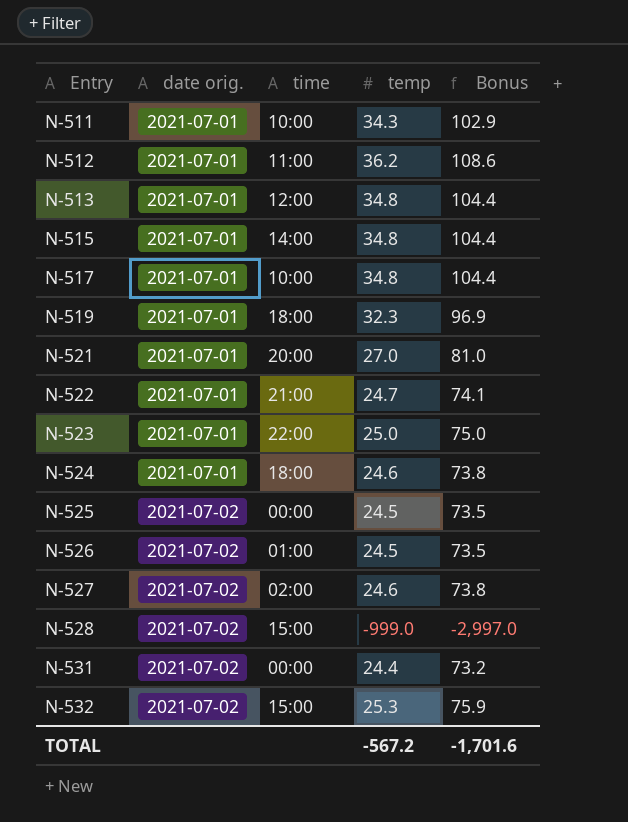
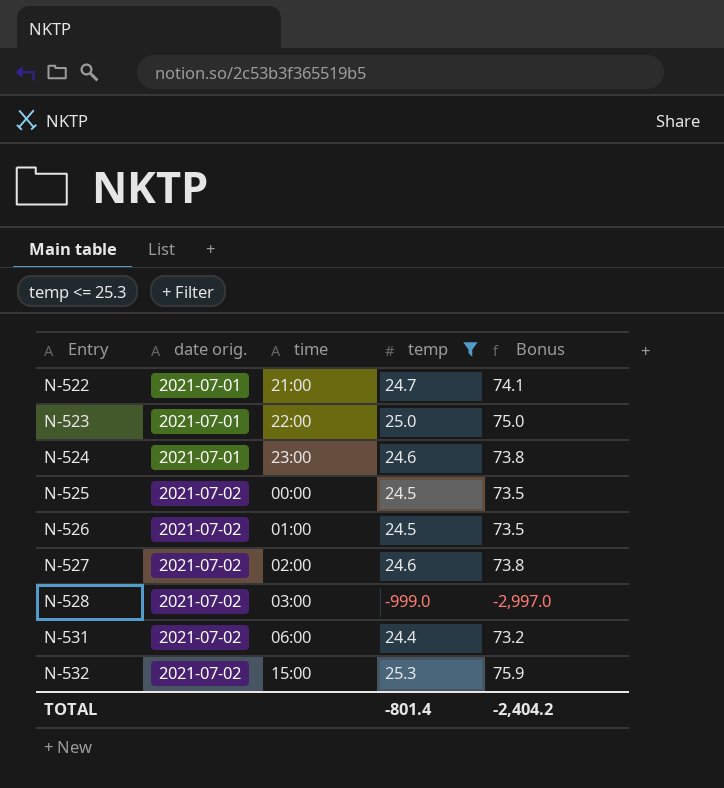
filter: none -> temp <= 25.3
N-524 | time: 18:00 -> 23:00
N-528 | time: 15:00 -> 03:00
N-531 | time: 00:00 -> 06:00
TOTAL | temp: -567.2 -> -801.4
TOTAL | Bonus: -1,701.6 -> -2,404.2

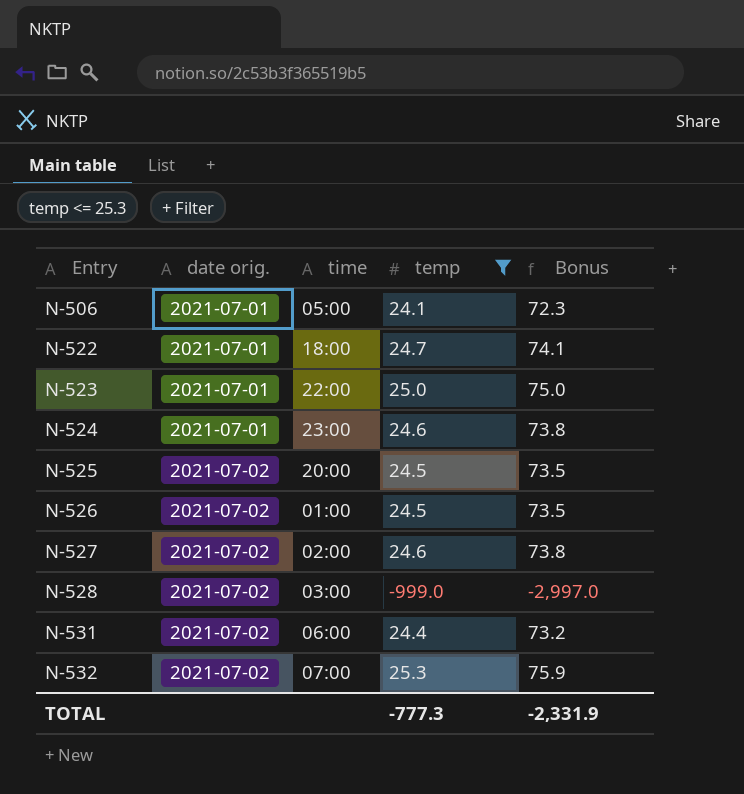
row N-506: none -> 2021-07-01 | 05:00 | 24.1 | 72.3
N-522 | time: 21:00 -> 18:00
N-525 | time: 00:00 -> 20:00
N-532 | time: 15:00 -> 07:00
TOTAL | temp: -801.4 -> -777.3
TOTAL | Bonus: -2,404.2 -> -2,331.9

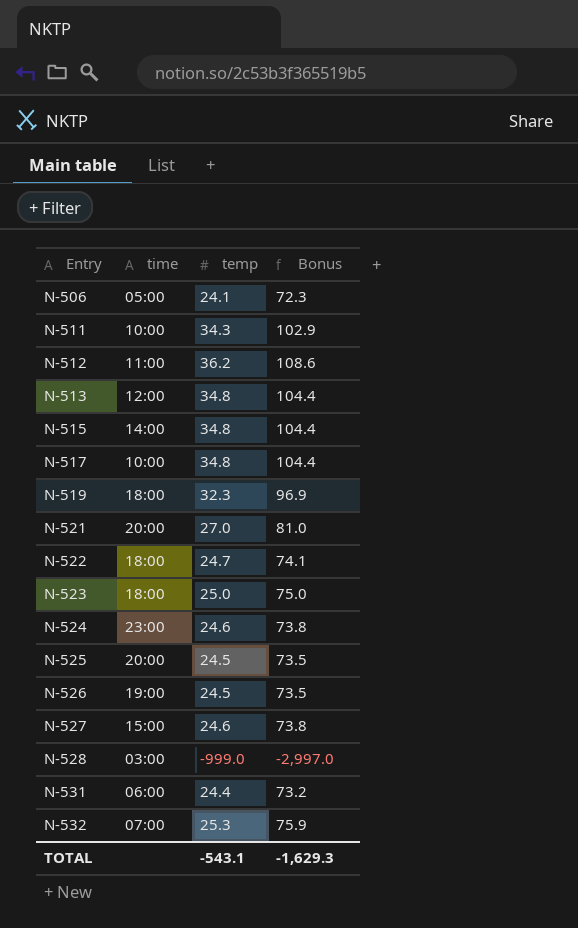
filter: temp <= 25.3 -> none
column date orig. | position: 2 -> none
N-523 | time: 22:00 -> 18:00
N-526 | time: 01:00 -> 19:00
N-527 | time: 02:00 -> 15:00
TOTAL | temp: -777.3 -> -543.1
TOTAL | Bonus: -2,331.9 -> -1,629.3

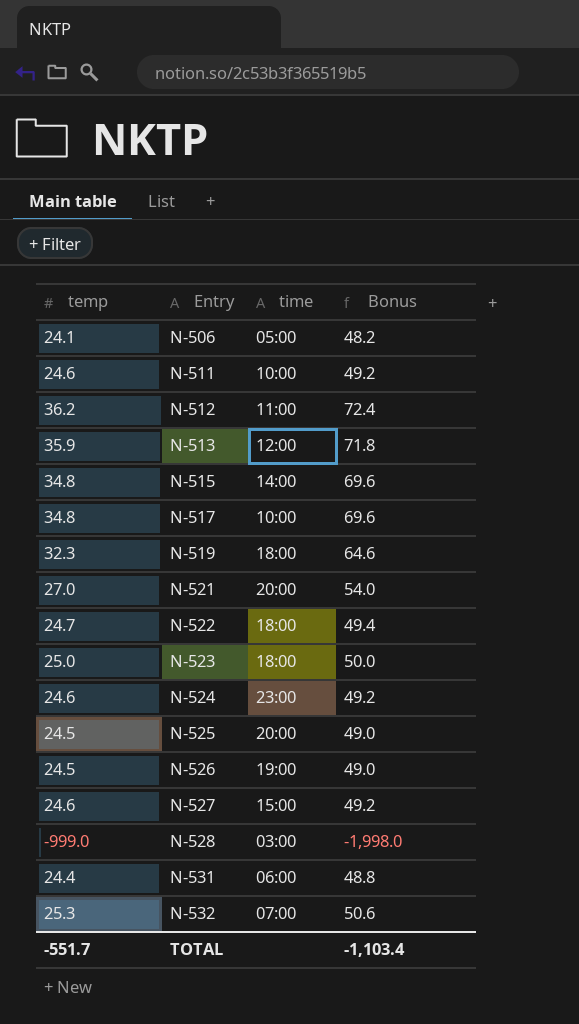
column temp | position: 3 -> 1
column Bonus | formula: [temp] * 3 -> [temp] * 2
N-511 | temp: 34.3 -> 24.6
N-513 | temp: 34.8 -> 35.9
TOTAL | temp: -543.1 -> -551.7
TOTAL | Bonus: -1,629.3 -> -1,103.4

